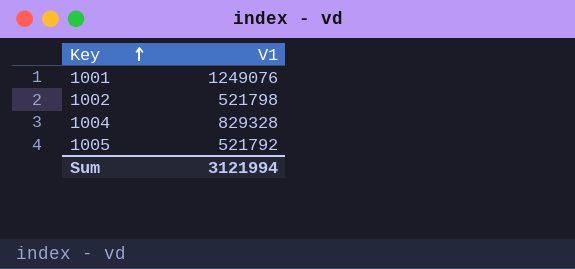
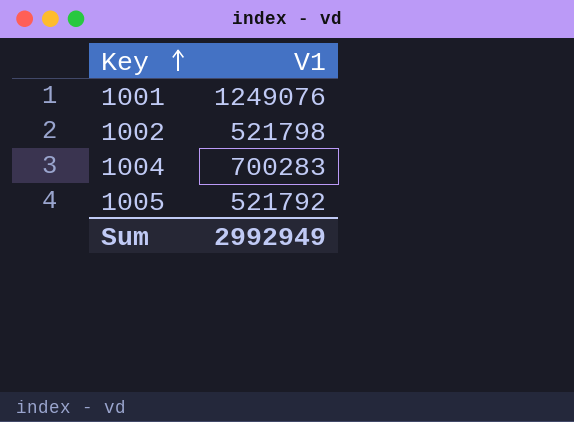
1004 | V1: 829328 -> 700283
Sum | V1: 3121994 -> 2992949

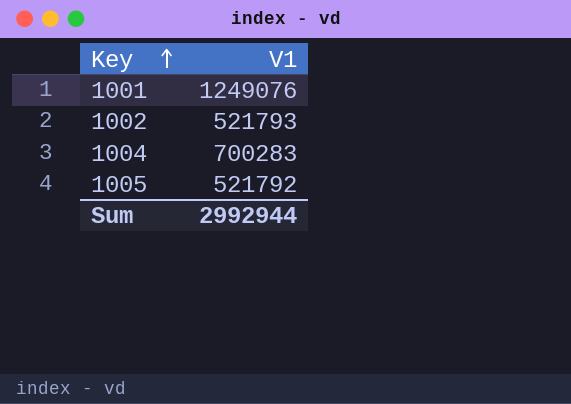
1002 | V1: 521798 -> 521793
Sum | V1: 2992949 -> 2992944

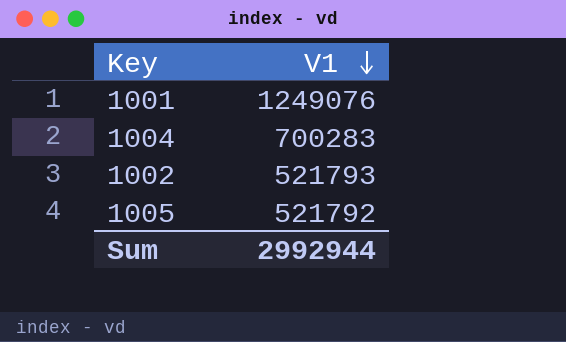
row order: Key ascending -> V1 descending

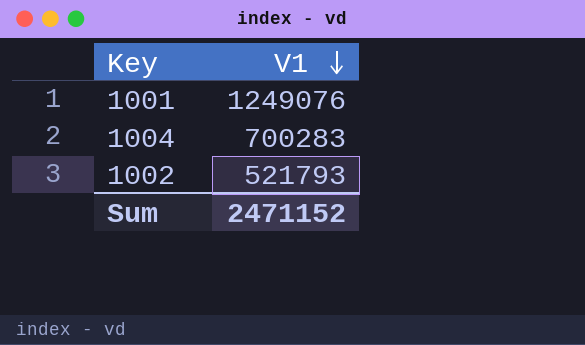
row 1005: 521792 -> none
Sum | V1: 2992944 -> 2471152

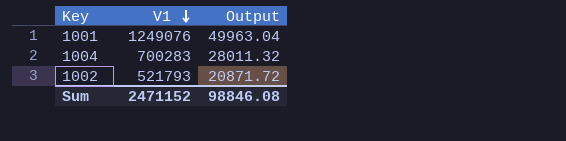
column Output | formula: none -> [V1] * 0.04

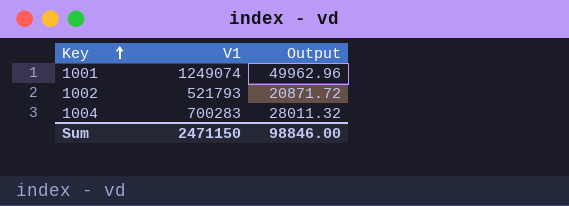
row order: V1 descending -> Key ascending
1001 | V1: 1249076 -> 1249074
1001 | Output: 49963.04 -> 49962.96
Sum | V1: 2471152 -> 2471150
Sum | Output: 98846.08 -> 98846.00

